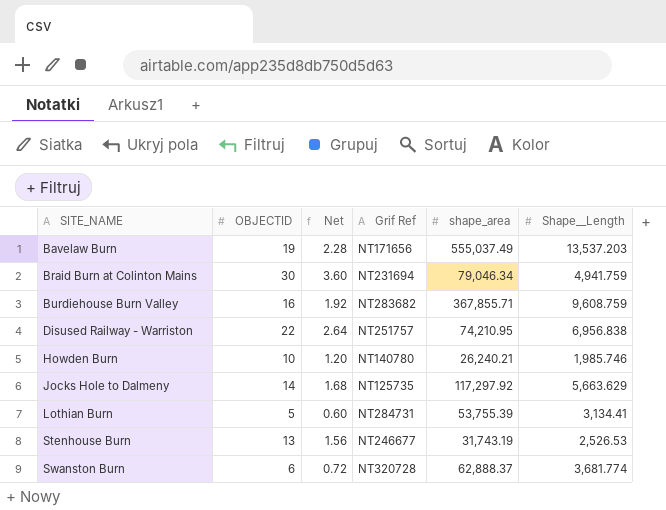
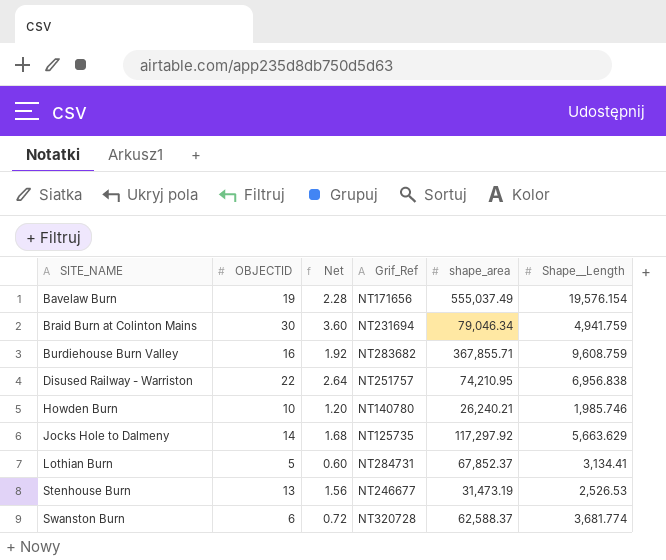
column name: Grif Ref -> Grif_Ref
Bavelaw Burn | Shape__Length: 13,537.203 -> 19,576.154
Lothian Burn | shape_area: 53,755.39 -> 67,852.37
Stenhouse Burn | shape_area: 31,743.19 -> 31,473.19
Swanston Burn | shape_area: 62,888.37 -> 62,588.37

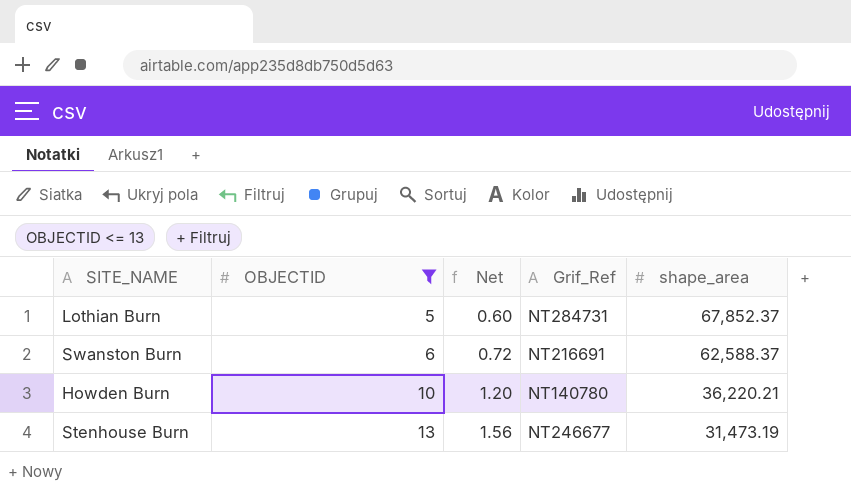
filter: none -> OBJECTID <= 13
row order: SITE_NAME ascending -> OBJECTID ascending
column Shape__Length | position: 6 -> none
Swanston Burn | Grif_Ref: NT320728 -> NT216691
Howden Burn | shape_area: 26,240.21 -> 36,220.21

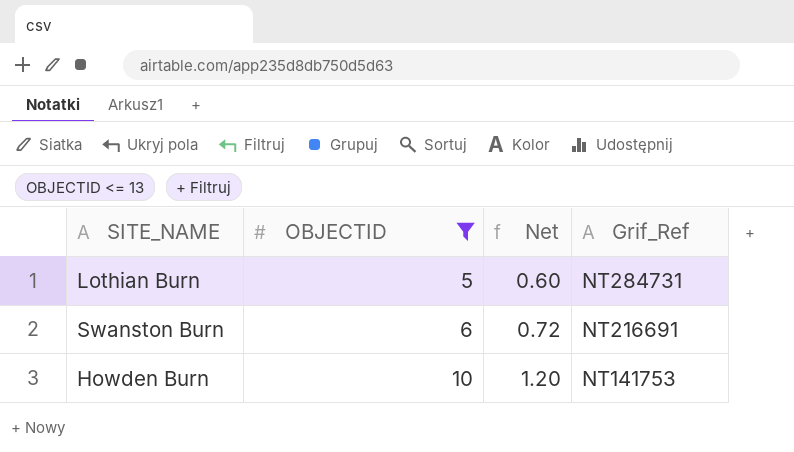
column shape_area | position: 5 -> none
row Stenhouse Burn: 13 | 1.56 | NT246677 | 31,473.19 -> none
Howden Burn | Grif_Ref: NT140780 -> NT141753

